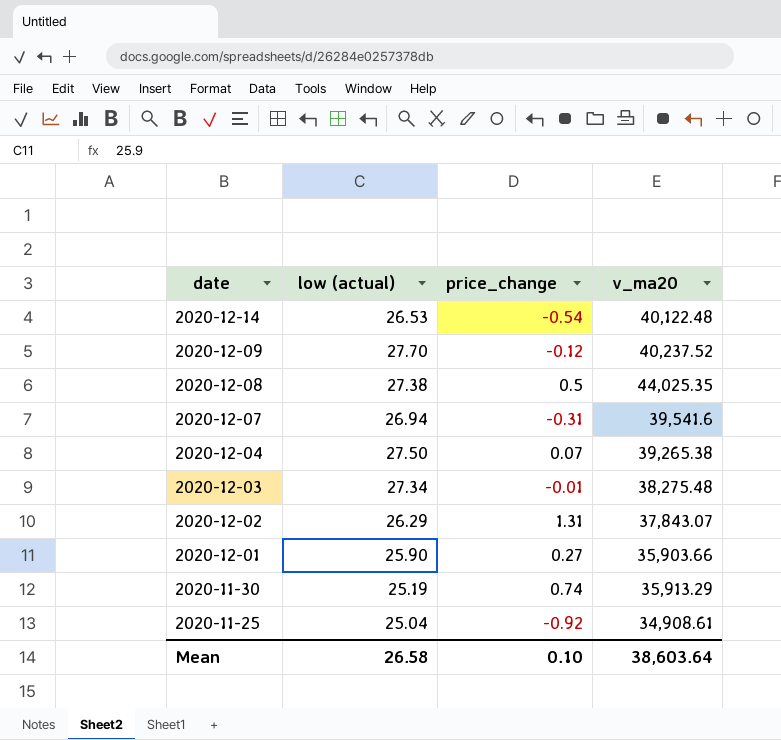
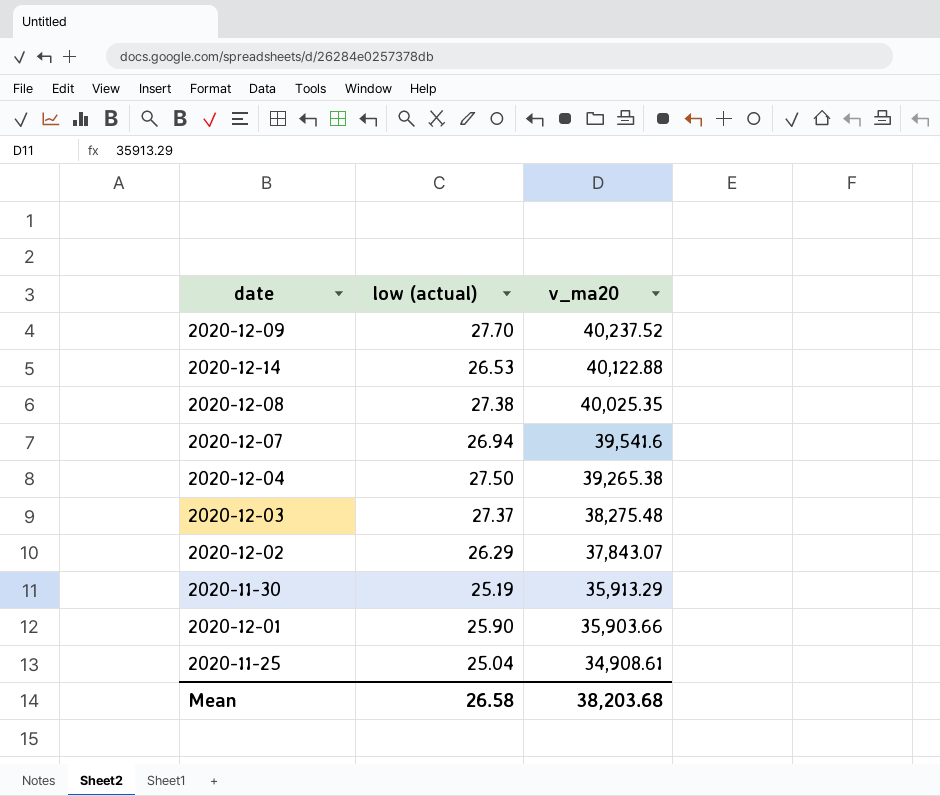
row order: date descending -> v_ma20 descending
column price_change | position: 3 -> none
2020-12-14 | v_ma20: 40,122.48 -> 40,122.88
2020-12-08 | v_ma20: 44,025.35 -> 40,025.35
2020-12-03 | low (actual): 27.34 -> 27.37
Mean | v_ma20: 38,603.64 -> 38,203.68

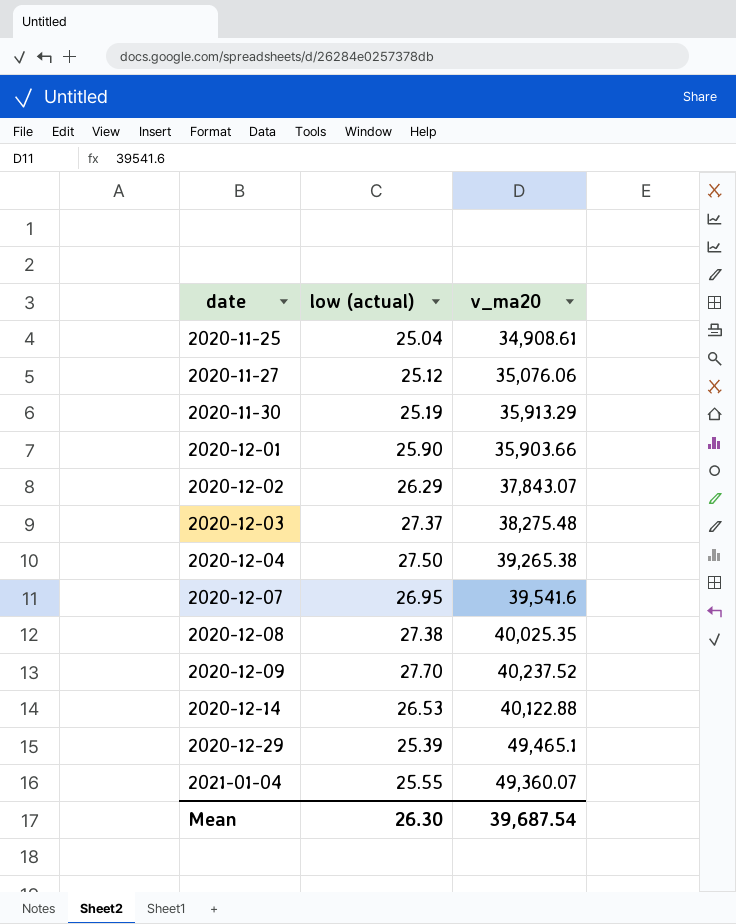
row order: v_ma20 descending -> date ascending
row 2020-11-27: none -> 25.12 | 35,076.06
2020-12-07 | low (actual): 26.94 -> 26.95
row 2020-12-29: none -> 25.39 | 49,465.1
row 2021-01-04: none -> 25.55 | 49,360.07
Mean | low (actual): 26.58 -> 26.30
Mean | v_ma20: 38,203.68 -> 39,687.54

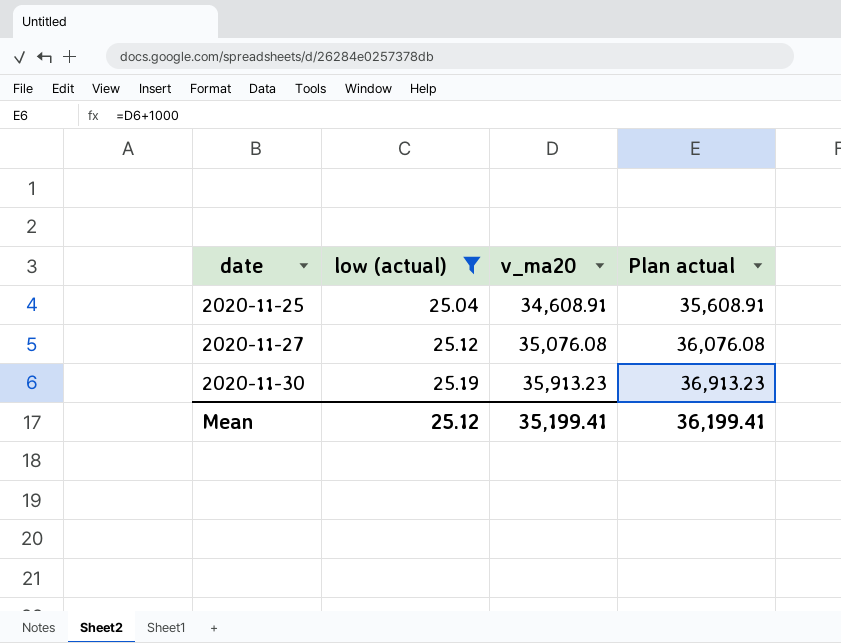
filter: none -> low (actual) <= 25.19
column Plan actual | formula: none -> [v_ma20] + 1000
2020-11-25 | v_ma20: 34,908.61 -> 34,608.91
2020-11-27 | v_ma20: 35,076.06 -> 35,076.08
2020-11-30 | v_ma20: 35,913.29 -> 35,913.23
Mean | low (actual): 26.30 -> 25.12
Mean | v_ma20: 39,687.54 -> 35,199.41

